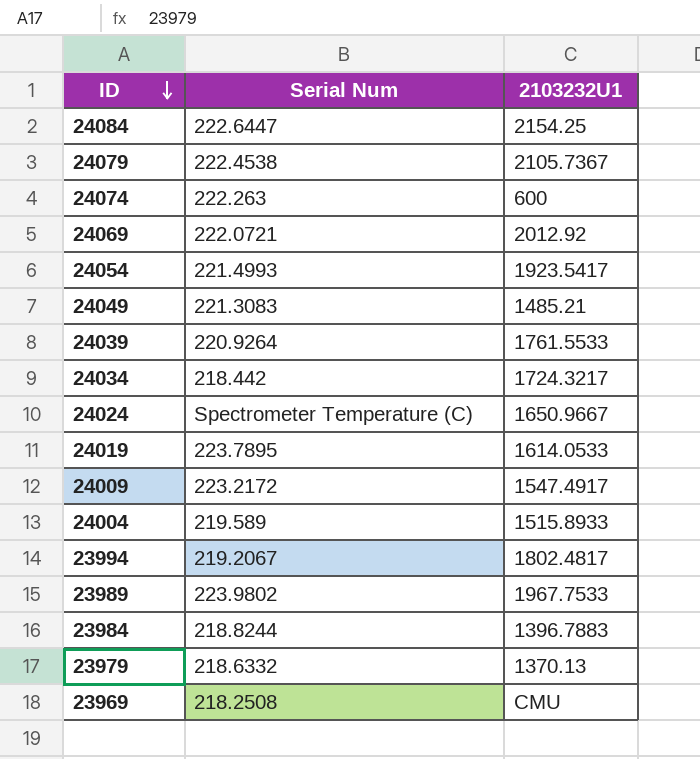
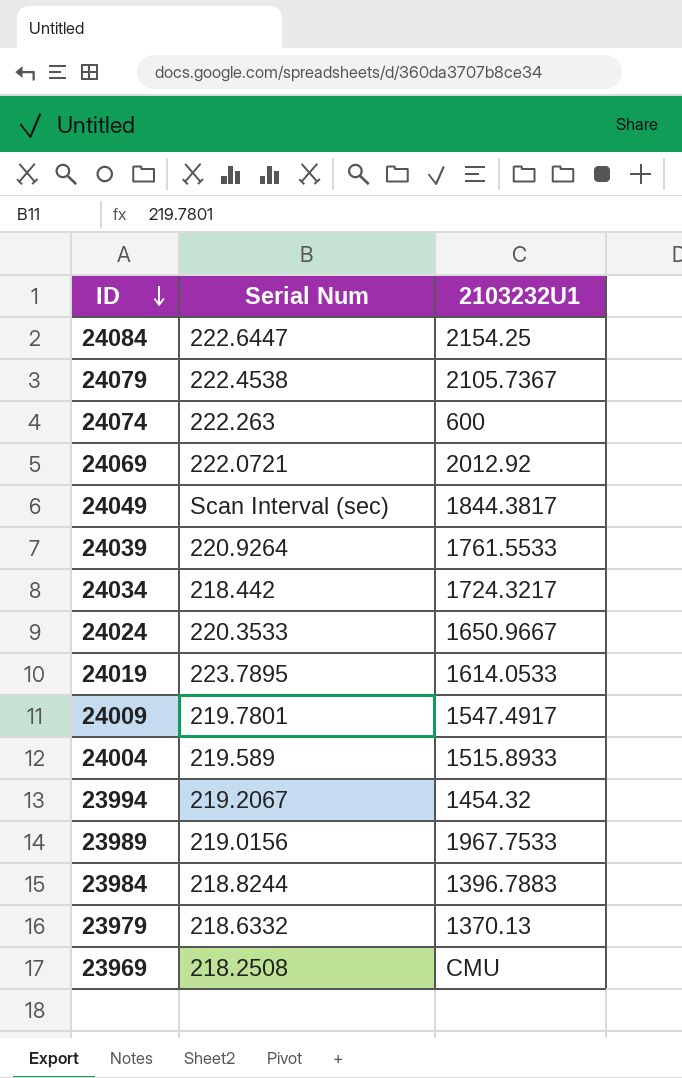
row 24054: 221.4993 | 1923.5417 -> none
24049 | Serial Num: 221.3083 -> Scan Interval (sec)
24049 | 2103232U1: 1485.21 -> 1844.3817
24024 | Serial Num: Spectrometer Temperature (C) -> 220.3533
24009 | Serial Num: 223.2172 -> 219.7801
23994 | 2103232U1: 1802.4817 -> 1454.32
23989 | Serial Num: 223.9802 -> 219.0156

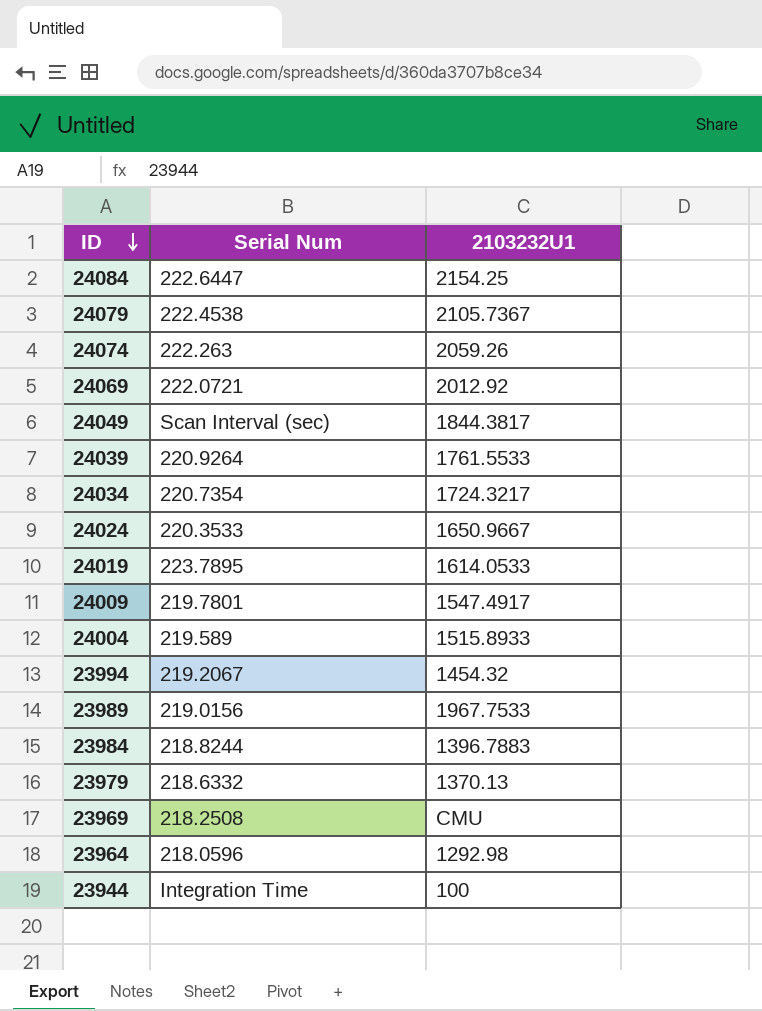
24074 | 2103232U1: 600 -> 2059.26
24034 | Serial Num: 218.442 -> 220.7354
row 23964: none -> 218.0596 | 1292.98
row 23944: none -> Integration Time | 100

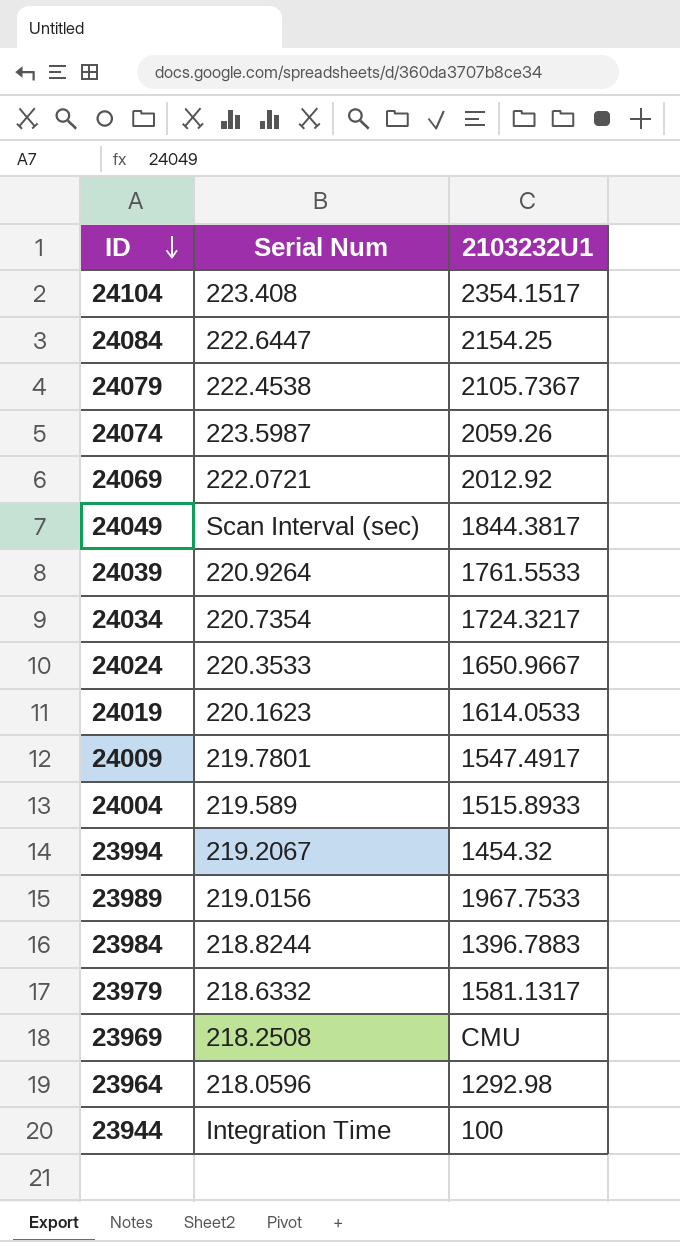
row 24104: none -> 223.408 | 2354.1517
24074 | Serial Num: 222.263 -> 223.5987
24019 | Serial Num: 223.7895 -> 220.1623
23979 | 2103232U1: 1370.13 -> 1581.1317

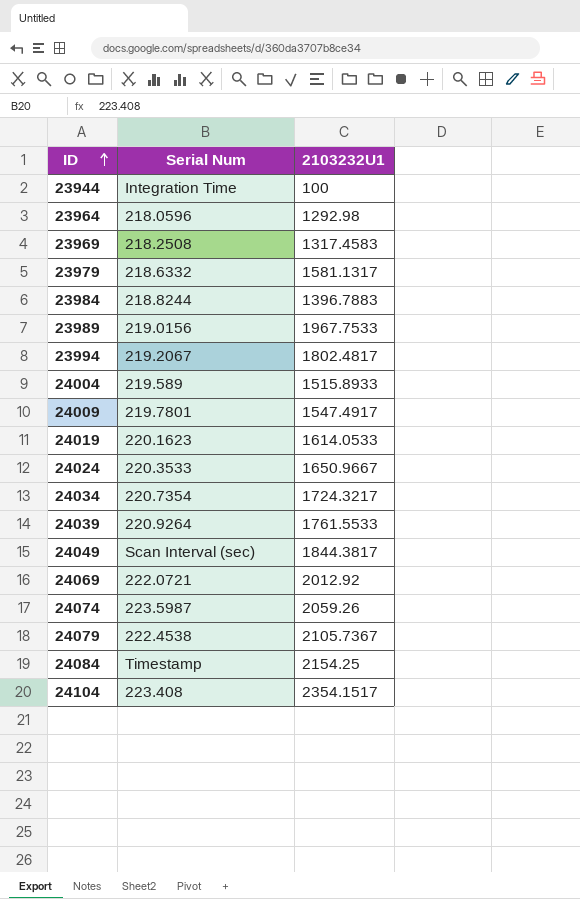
row order: ID descending -> ID ascending
23969 | 2103232U1: CMU -> 1317.4583
23994 | 2103232U1: 1454.32 -> 1802.4817
24084 | Serial Num: 222.6447 -> Timestamp

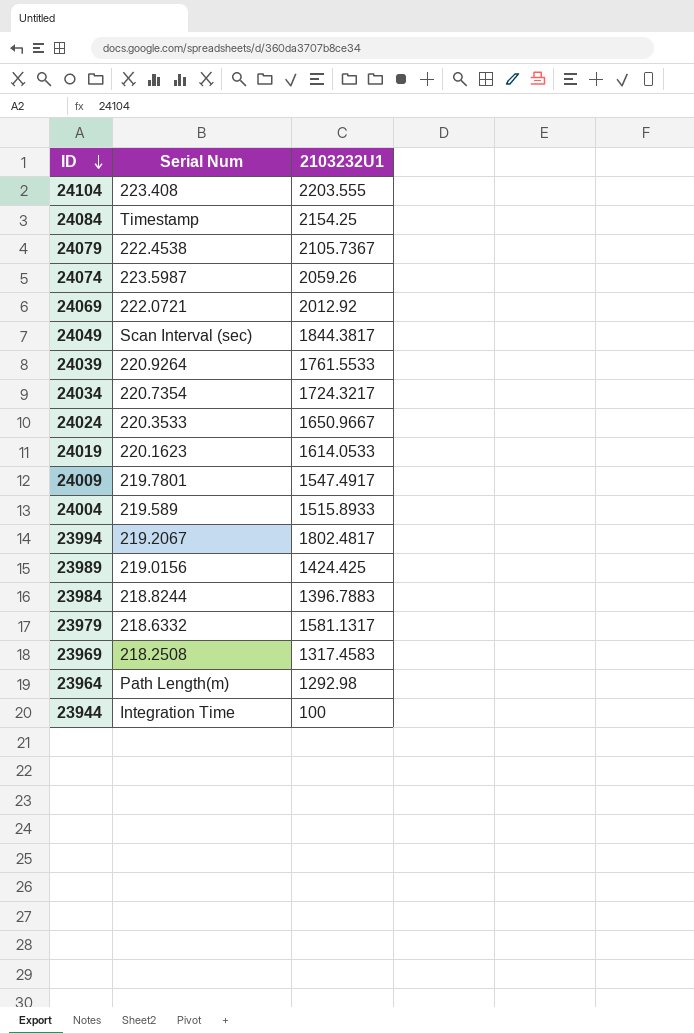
row order: ID ascending -> ID descending
24104 | 2103232U1: 2354.1517 -> 2203.555
23989 | 2103232U1: 1967.7533 -> 1424.425
23964 | Serial Num: 218.0596 -> Path Length(m)

